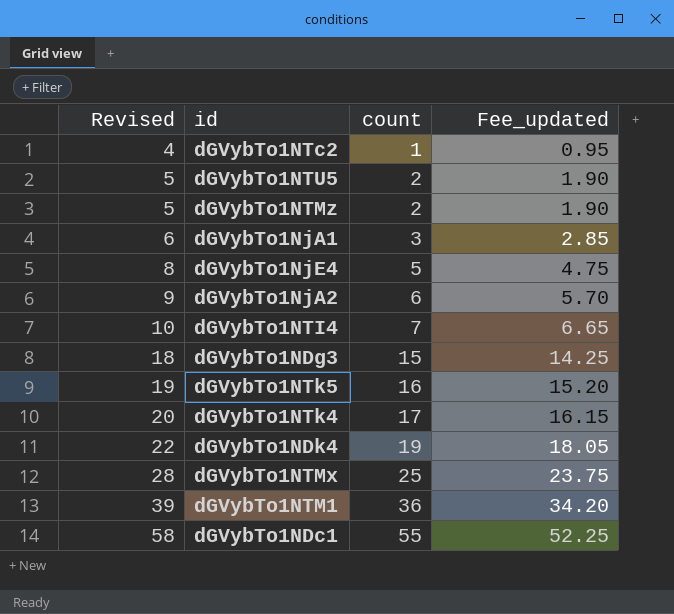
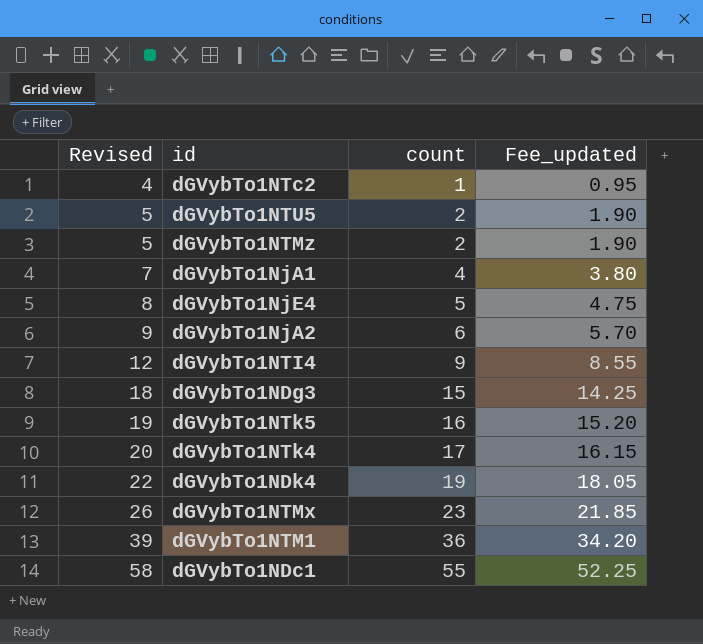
dGVybTo1NjA1 | Revised: 6 -> 7
dGVybTo1NjA1 | count: 3 -> 4
dGVybTo1NjA1 | Fee_updated: 2.85 -> 3.80
dGVybTo1NTI4 | Revised: 10 -> 12
dGVybTo1NTI4 | count: 7 -> 9
dGVybTo1NTI4 | Fee_updated: 6.65 -> 8.55
dGVybTo1NTMx | Revised: 28 -> 26
dGVybTo1NTMx | count: 25 -> 23
dGVybTo1NTMx | Fee_updated: 23.75 -> 21.85

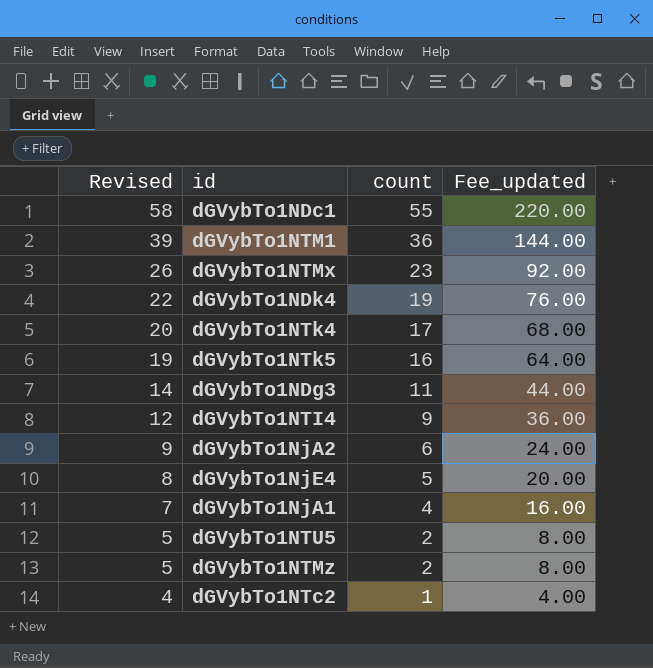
row order: Revised ascending -> Revised descending
column Fee_updated | formula: [count] * 0.95 -> [count] * 4
dGVybTo1NDg3 | Revised: 18 -> 14
dGVybTo1NDg3 | count: 15 -> 11

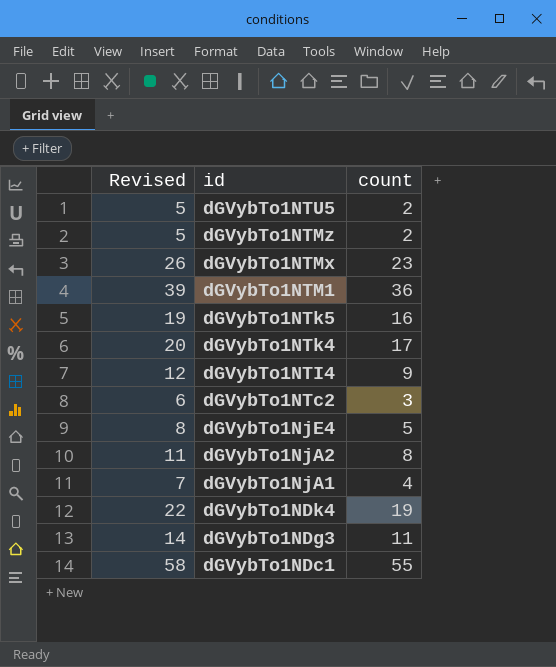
row order: Revised descending -> id descending
column Fee_updated | formula: [count] * 4 -> none
dGVybTo1NTc2 | Revised: 4 -> 6
dGVybTo1NTc2 | count: 1 -> 3
dGVybTo1NjA2 | Revised: 9 -> 11
dGVybTo1NjA2 | count: 6 -> 8

